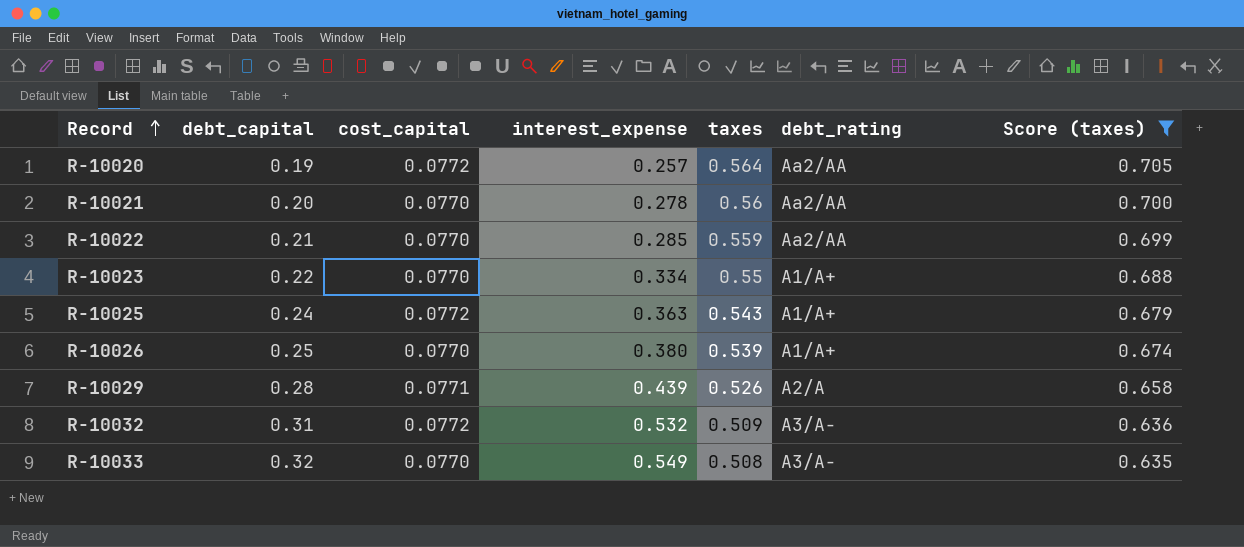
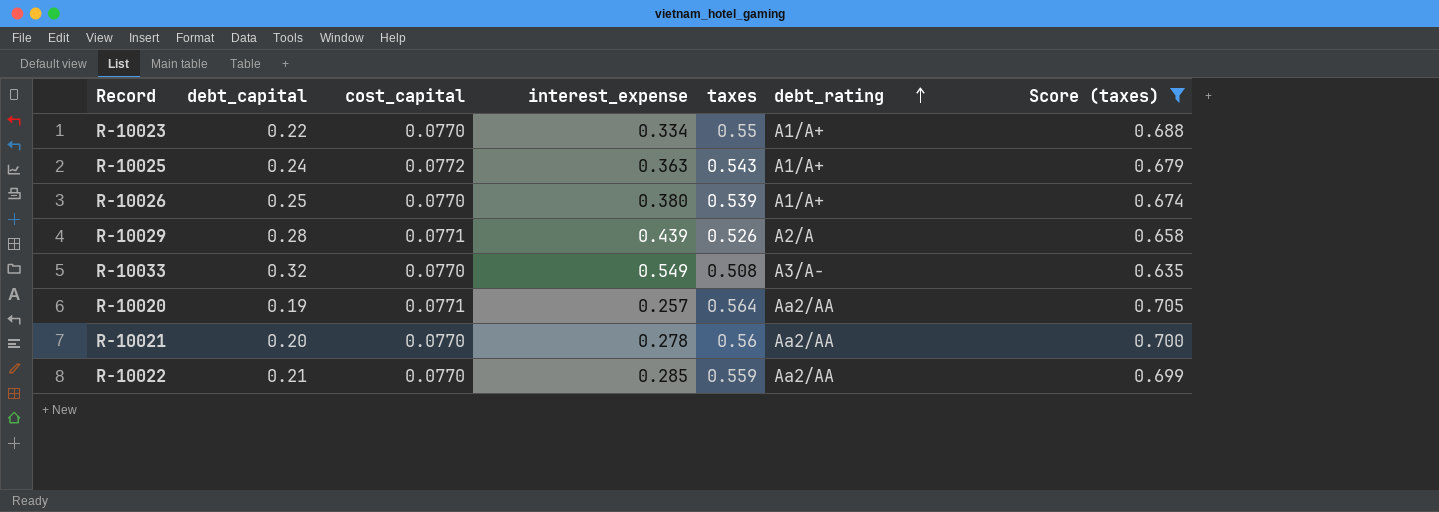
row order: Record ascending -> debt_rating ascending
row R-10032: 0.31 | 0.0772 | 0.532 | 0.509 | A3/A- | 0.636 -> none
R-10020 | cost_capital: 0.0772 -> 0.0771

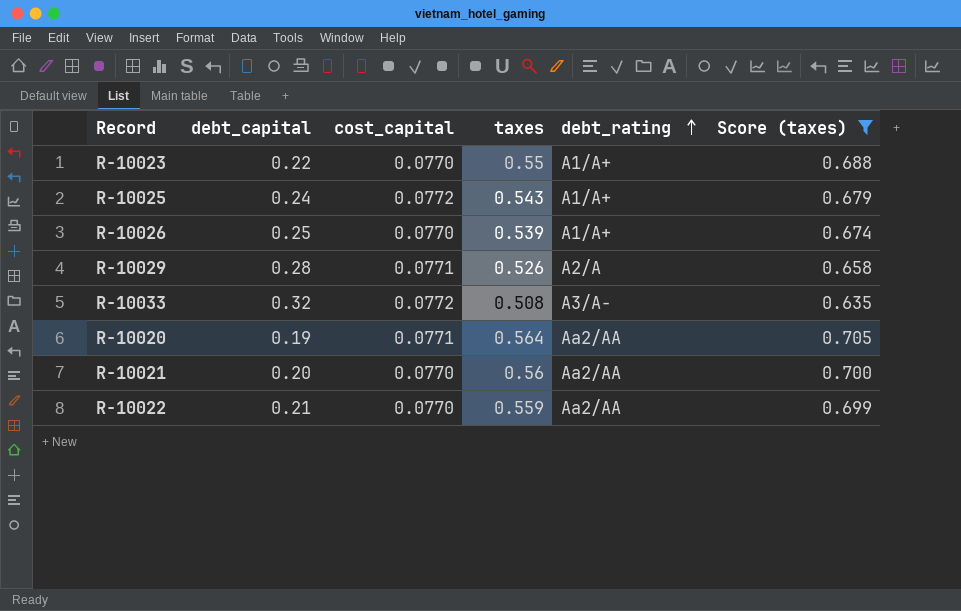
column interest_expense | position: 4 -> none
R-10033 | cost_capital: 0.0770 -> 0.0772

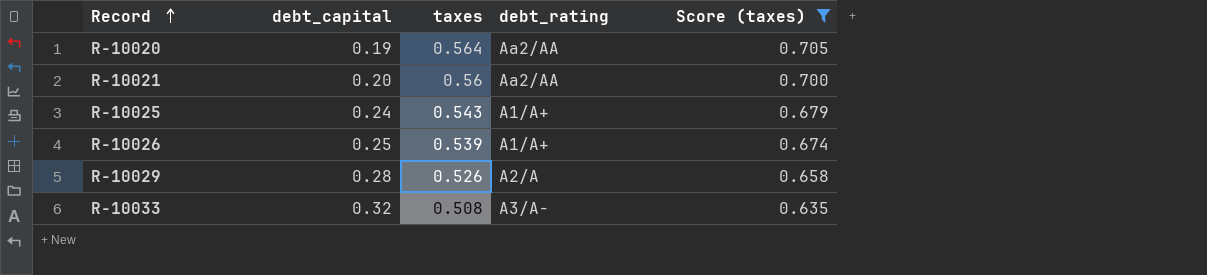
row order: debt_rating ascending -> Record ascending
column cost_capital | position: 3 -> none
row R-10023: 0.22 | 0.0770 | 0.55 | A1/A+ | 0.688 -> none
row R-10022: 0.21 | 0.0770 | 0.559 | Aa2/AA | 0.699 -> none

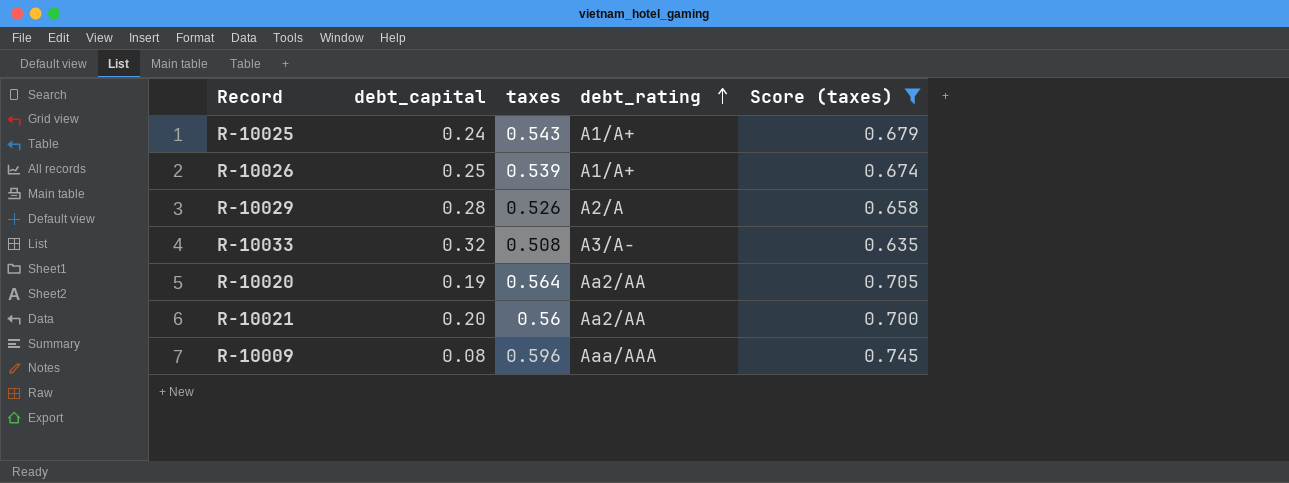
row order: Record ascending -> debt_rating ascending
row R-10009: none -> 0.08 | 0.596 | Aaa/AAA | 0.745

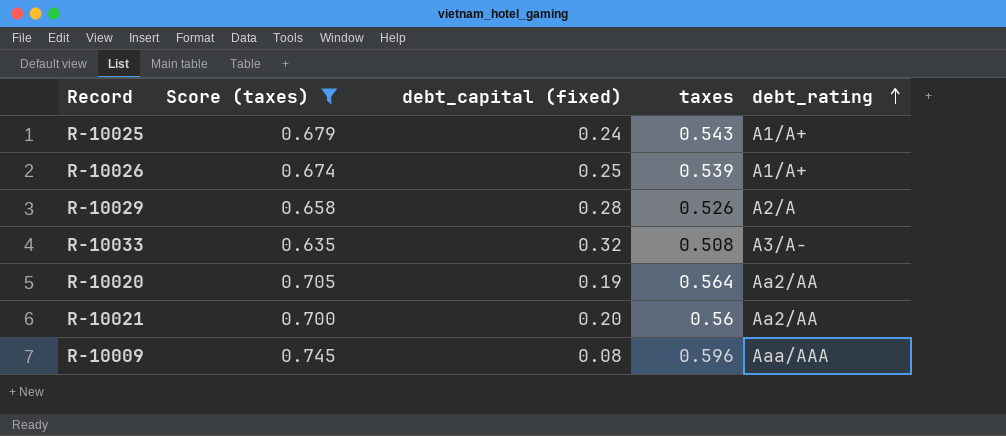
column Score (taxes) | position: 5 -> 2
column name: debt_capital -> debt_capital (fixed)

